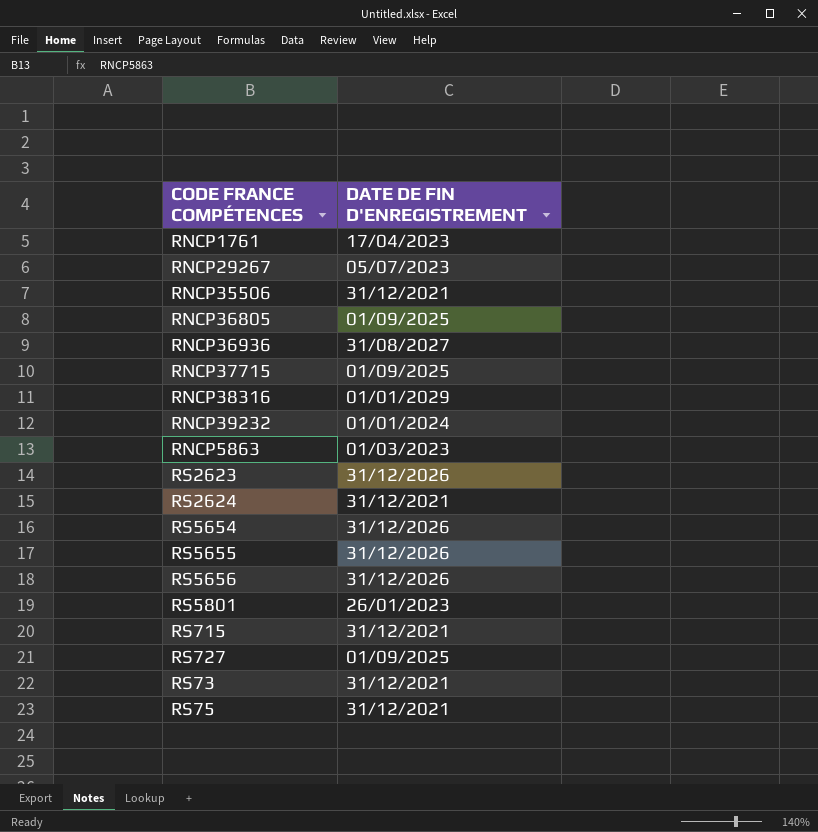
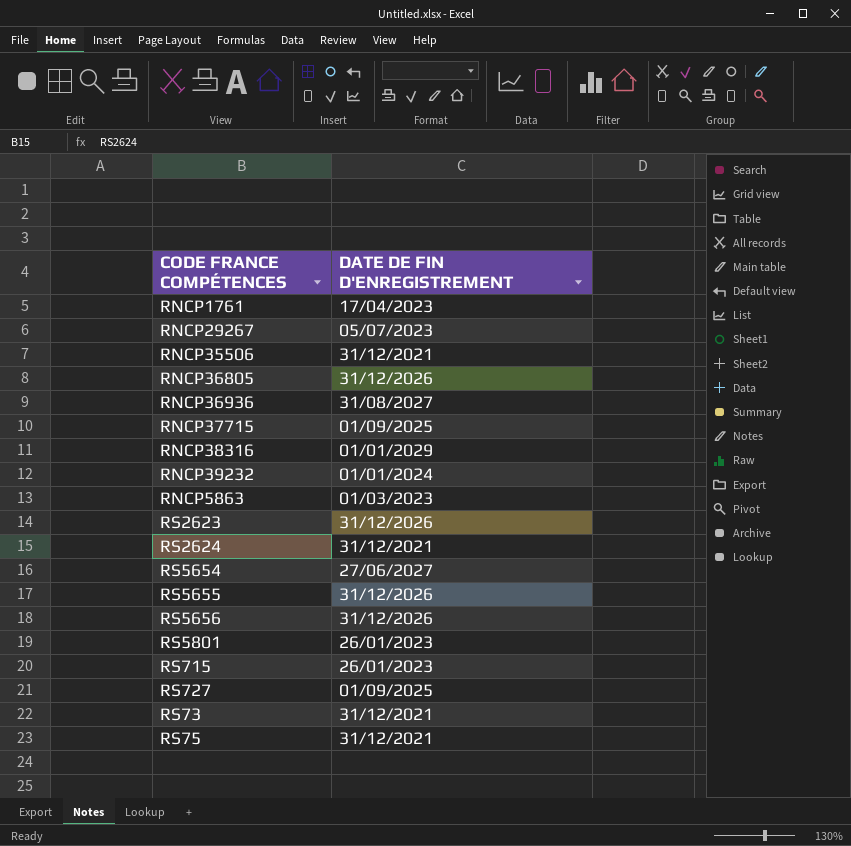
RNCP36805 | DATE DE FIN D'ENREGISTREMENT: 01/09/2025 -> 31/12/2026
RS5654 | DATE DE FIN D'ENREGISTREMENT: 31/12/2026 -> 27/06/2027
RS715 | DATE DE FIN D'ENREGISTREMENT: 31/12/2021 -> 26/01/2023

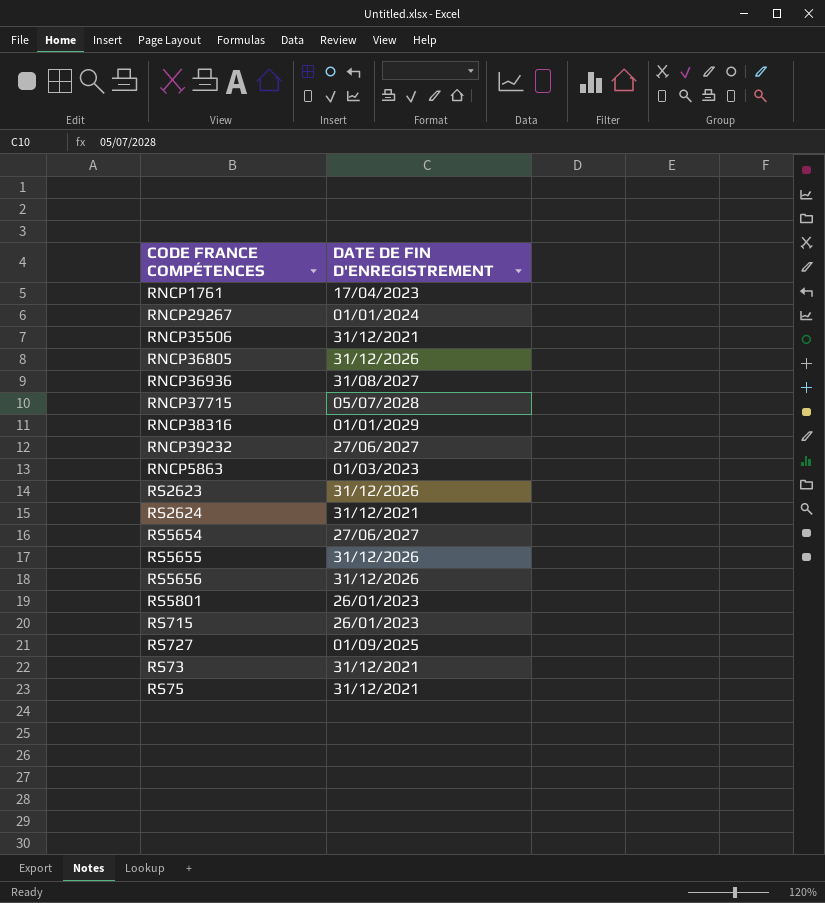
RNCP29267 | DATE DE FIN D'ENREGISTREMENT: 05/07/2023 -> 01/01/2024
RNCP37715 | DATE DE FIN D'ENREGISTREMENT: 01/09/2025 -> 05/07/2028
RNCP39232 | DATE DE FIN D'ENREGISTREMENT: 01/01/2024 -> 27/06/2027

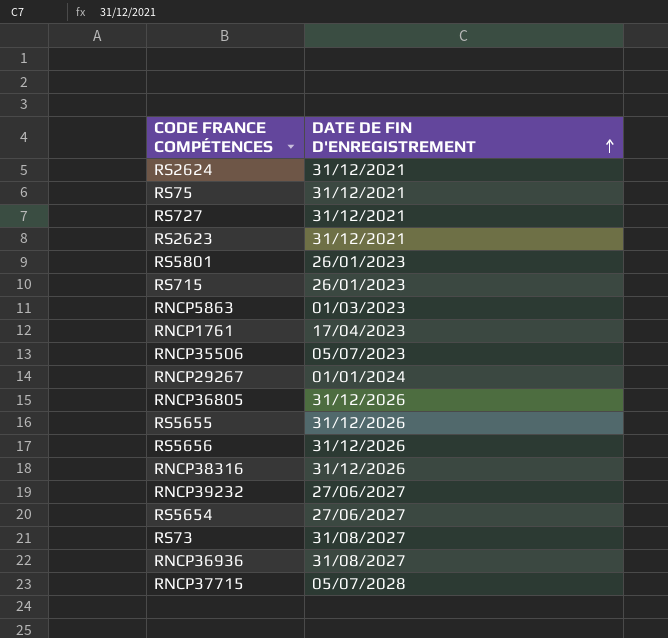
row order: none -> DATE DE FIN D'ENREGISTREMENT ascending
RS727 | DATE DE FIN D'ENREGISTREMENT: 01/09/2025 -> 31/12/2021
RS2623 | DATE DE FIN D'ENREGISTREMENT: 31/12/2026 -> 31/12/2021
RNCP35506 | DATE DE FIN D'ENREGISTREMENT: 31/12/2021 -> 05/07/2023
RNCP38316 | DATE DE FIN D'ENREGISTREMENT: 01/01/2029 -> 31/12/2026
RS73 | DATE DE FIN D'ENREGISTREMENT: 31/12/2021 -> 31/08/2027

